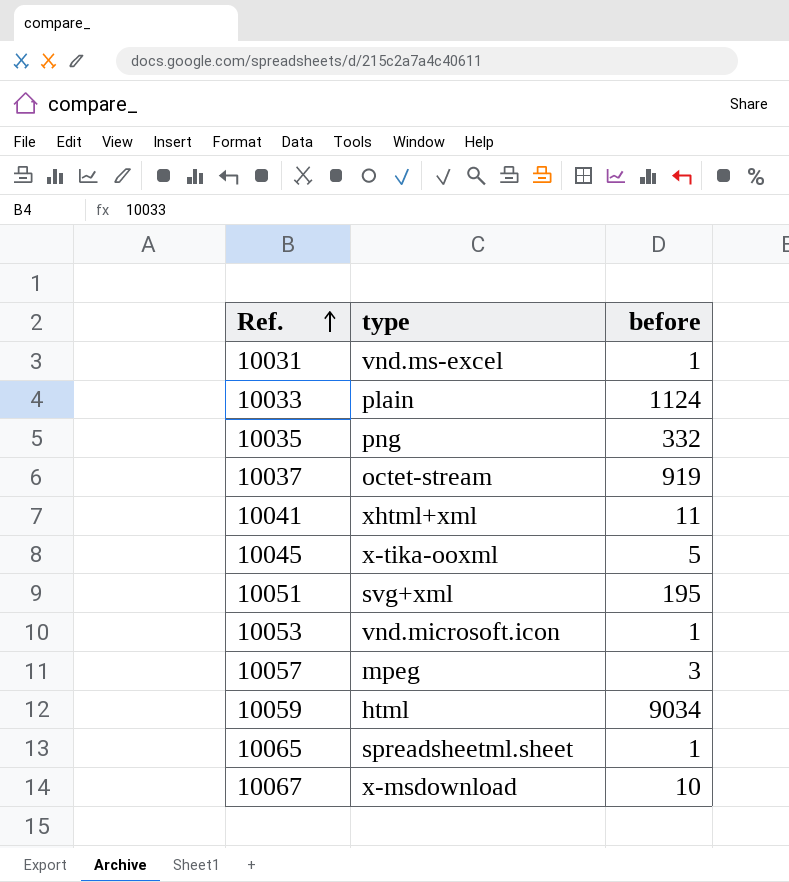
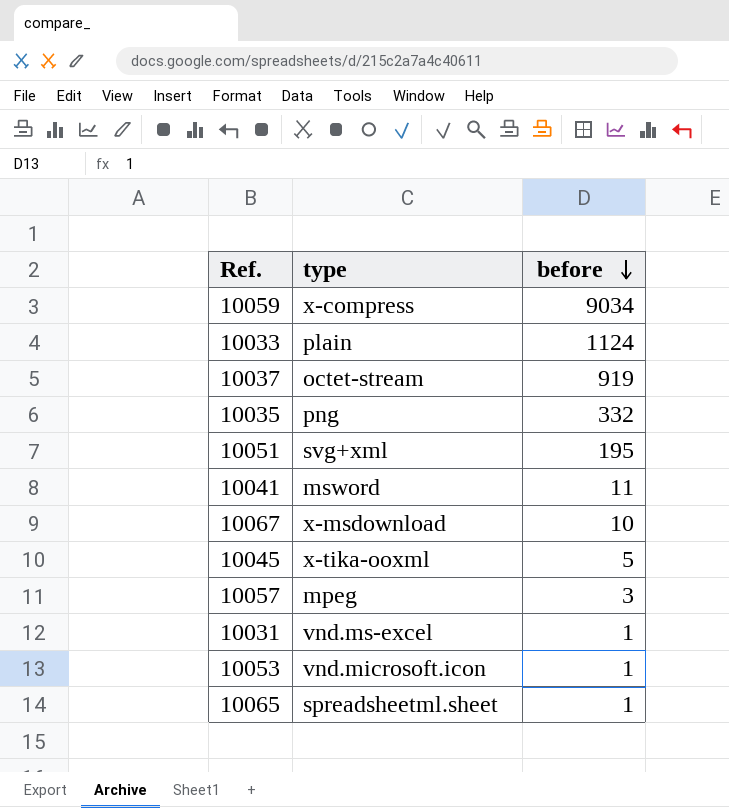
row order: Ref. ascending -> before descending
10059 | type: html -> x-compress
10041 | type: xhtml+xml -> msword

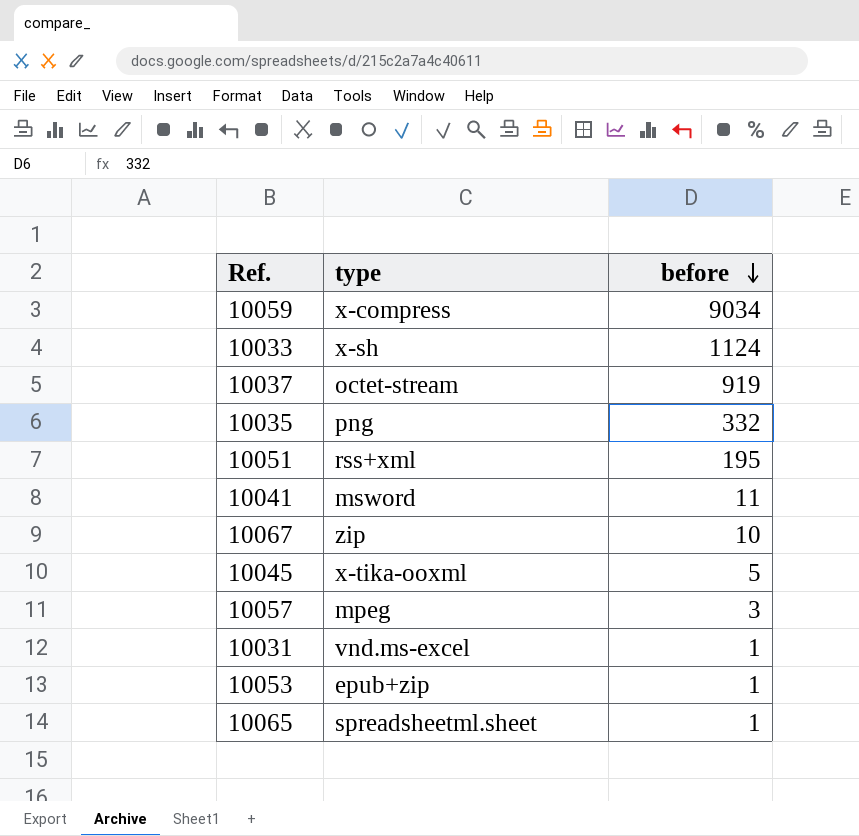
10033 | type: plain -> x-sh
10051 | type: svg+xml -> rss+xml
10067 | type: x-msdownload -> zip
10053 | type: vnd.microsoft.icon -> epub+zip

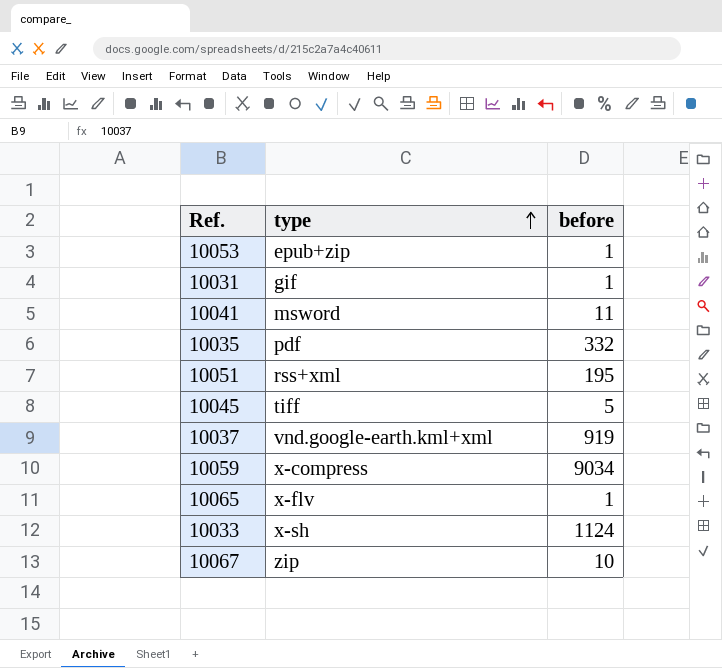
row order: before descending -> type ascending
row 10057: mpeg | 3 -> none
10031 | type: vnd.ms-excel -> gif
10035 | type: png -> pdf
10045 | type: x-tika-ooxml -> tiff
10037 | type: octet-stream -> vnd.google-earth.kml+xml
10065 | type: spreadsheetml.sheet -> x-flv

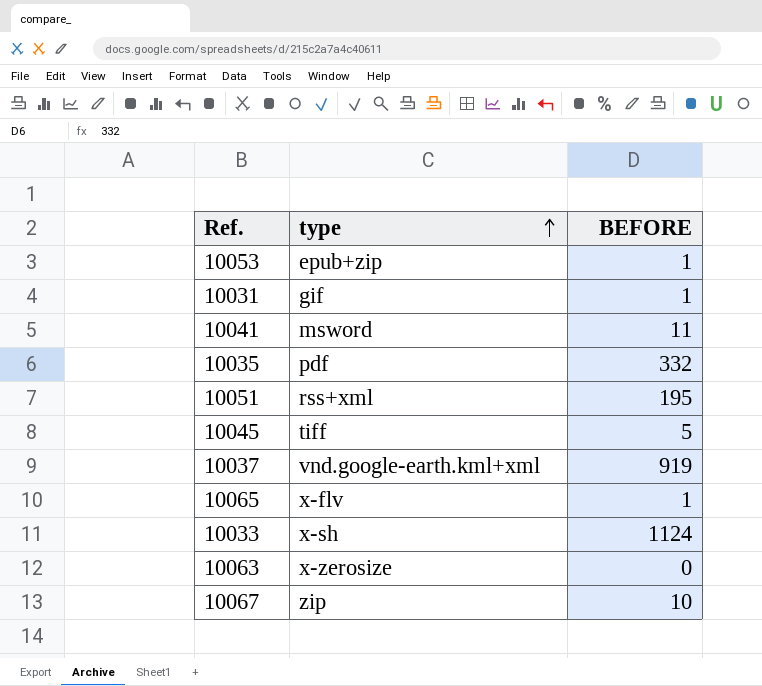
column name: before -> BEFORE
row 10059: x-compress | 9034 -> none
row 10063: none -> x-zerosize | 0

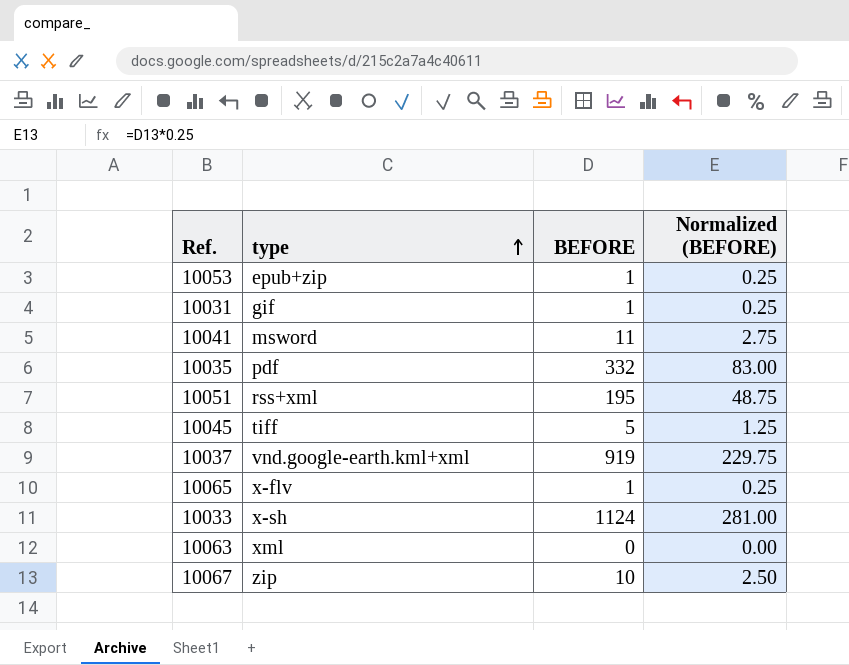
column Normalized (BEFORE) | formula: none -> [BEFORE] * 0.25
10063 | type: x-zerosize -> xml

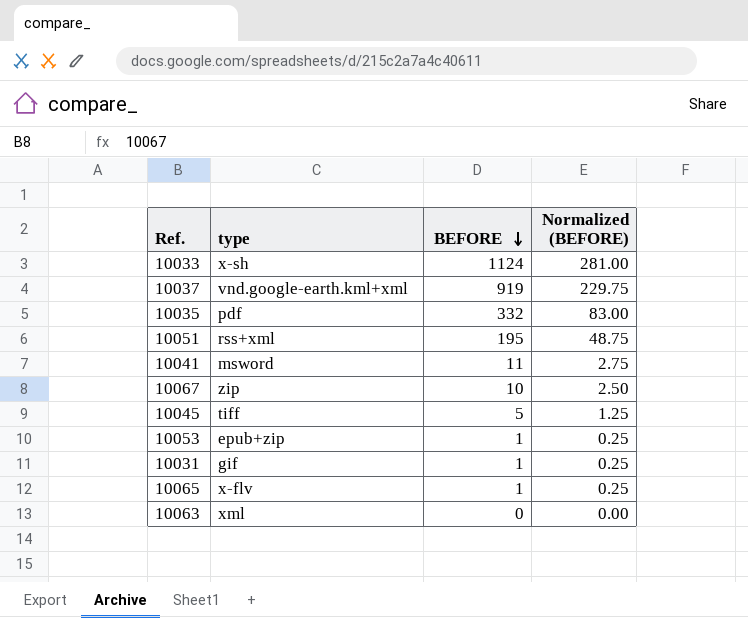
row order: type ascending -> BEFORE descending

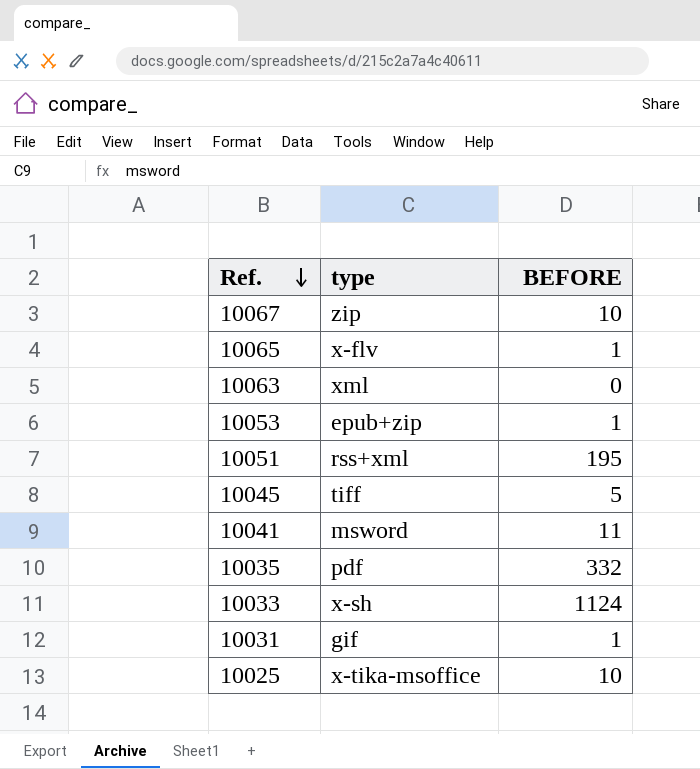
row order: BEFORE descending -> Ref. descending
column Normalized (BEFORE) | formula: [BEFORE] * 0.25 -> none
row 10037: vnd.google-earth.kml+xml | 919 | 229.75 -> none
row 10025: none -> x-tika-msoffice | 10

